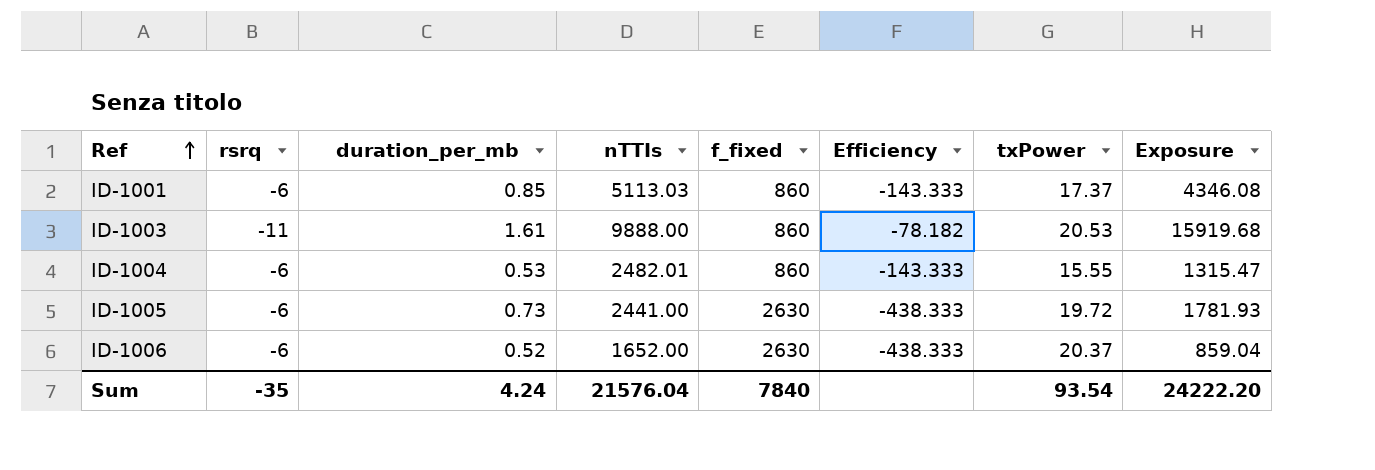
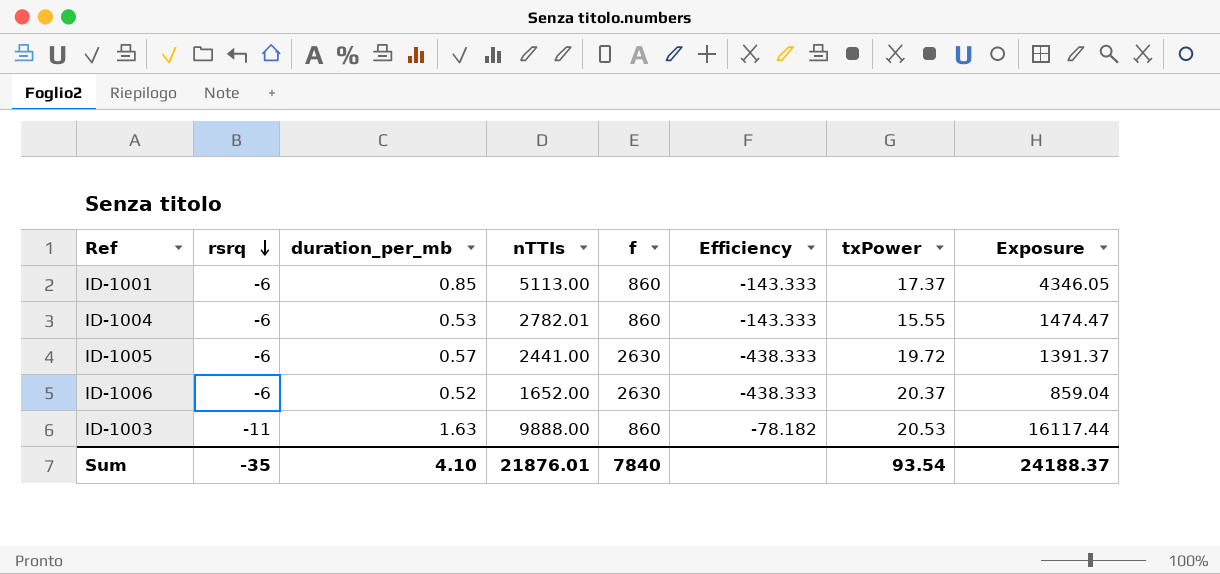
row order: Ref ascending -> rsrq descending
column name: f_fixed -> f
ID-1001 | nTTIs: 5113.03 -> 5113.00
ID-1001 | Exposure: 4346.08 -> 4346.05
ID-1004 | nTTIs: 2482.01 -> 2782.01
ID-1004 | Exposure: 1315.47 -> 1474.47
ID-1005 | duration_per_mb: 0.73 -> 0.57
ID-1005 | Exposure: 1781.93 -> 1391.37
ID-1003 | duration_per_mb: 1.61 -> 1.63
ID-1003 | Exposure: 15919.68 -> 16117.44
Sum | duration_per_mb: 4.24 -> 4.10
Sum | nTTIs: 21576.04 -> 21876.01
Sum | Exposure: 24222.20 -> 24188.37

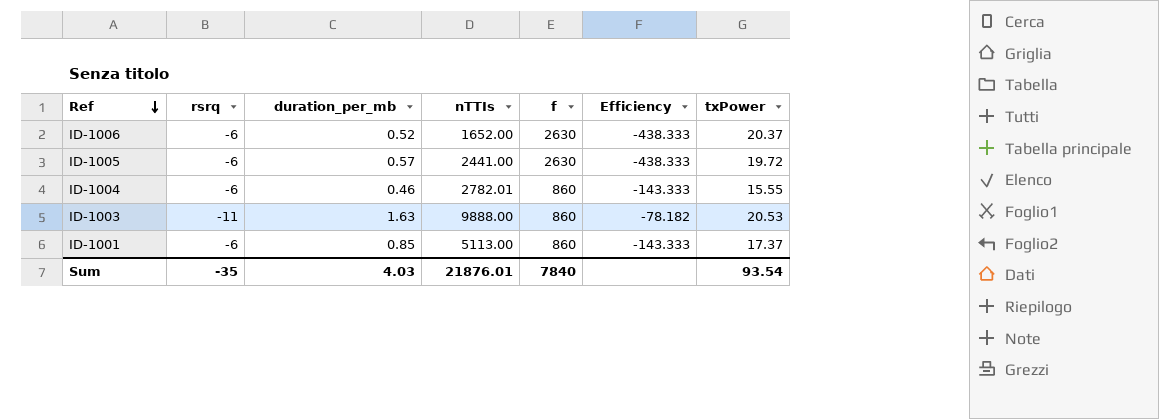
row order: rsrq descending -> Ref descending
column Exposure | formula: [duration_per_mb] * [nTTIs] -> none
ID-1004 | duration_per_mb: 0.53 -> 0.46
Sum | duration_per_mb: 4.10 -> 4.03

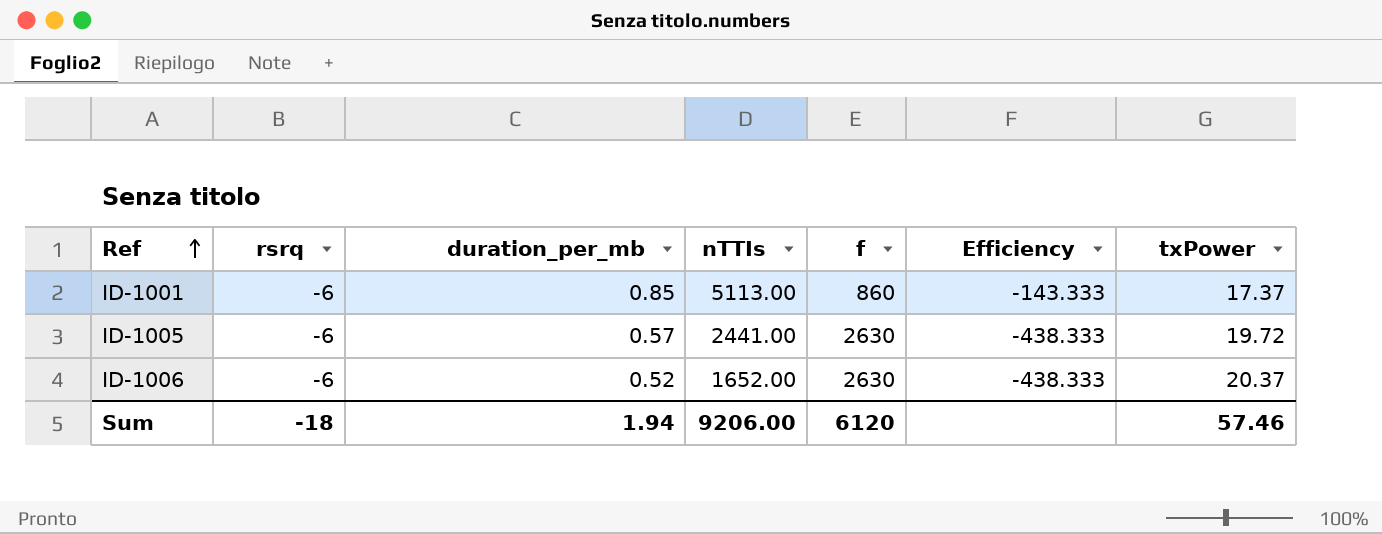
row order: Ref descending -> Ref ascending
row ID-1004: -6 | 0.46 | 2782.01 | 860 | -143.333 | 15.55 -> none
row ID-1003: -11 | 1.63 | 9888.00 | 860 | -78.182 | 20.53 -> none
Sum | rsrq: -35 -> -18
Sum | duration_per_mb: 4.03 -> 1.94
Sum | nTTIs: 21876.01 -> 9206.00
Sum | f: 7840 -> 6120
Sum | txPower: 93.54 -> 57.46

